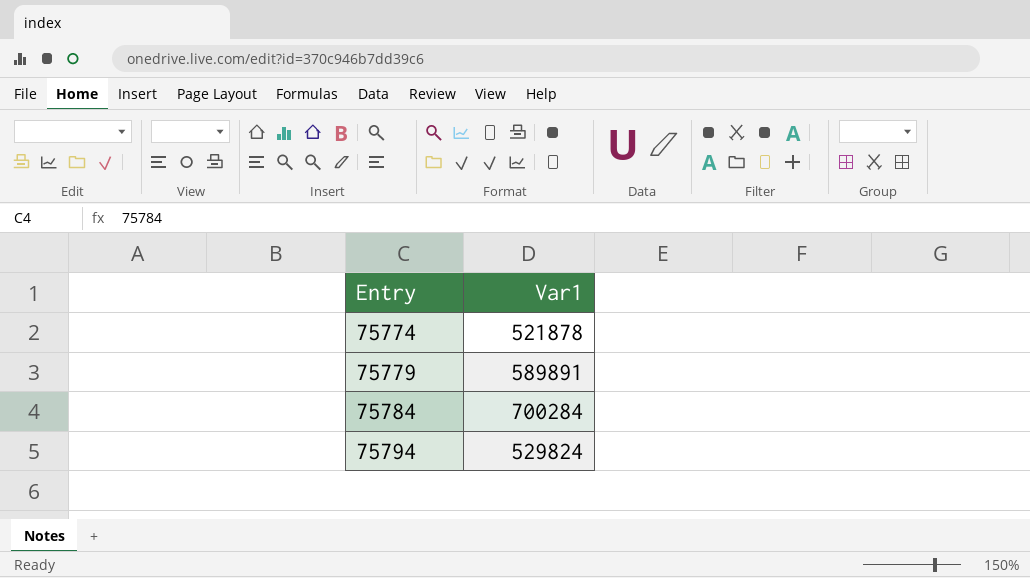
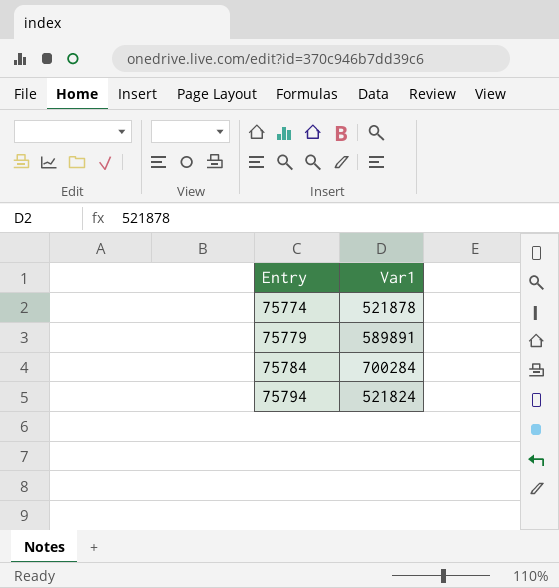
75794 | Var1: 529824 -> 521824

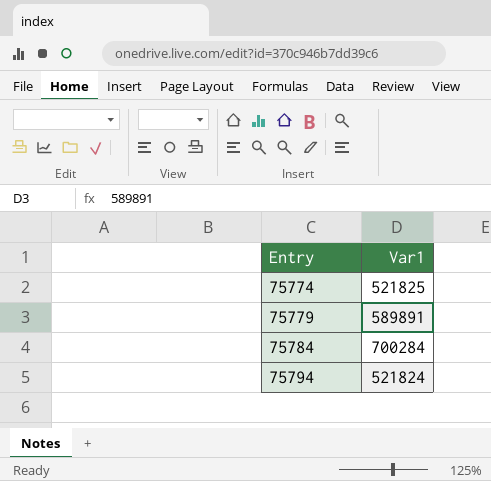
75774 | Var1: 521878 -> 521825

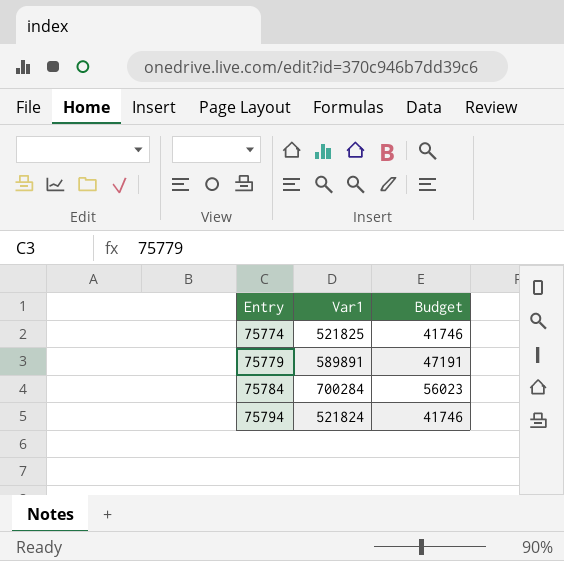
column Budget | formula: none -> [Var1] * 0.08

